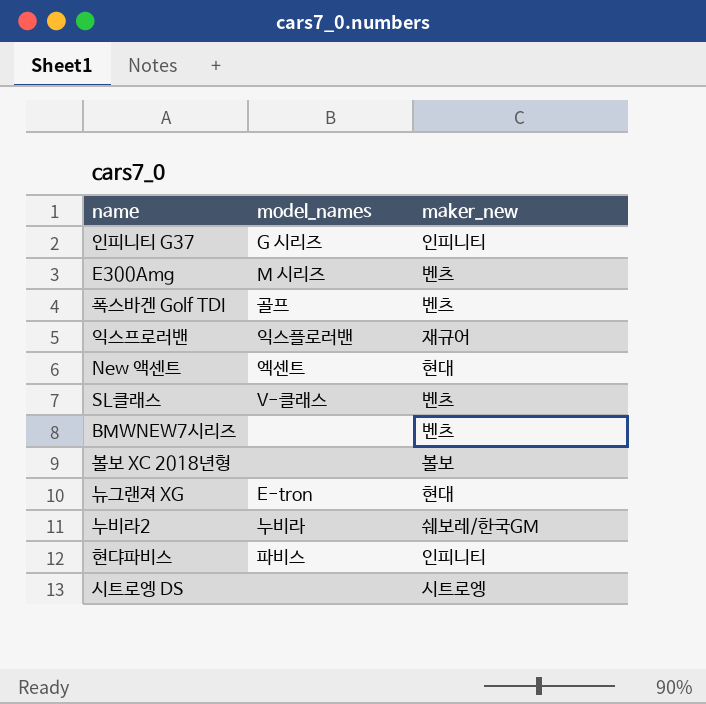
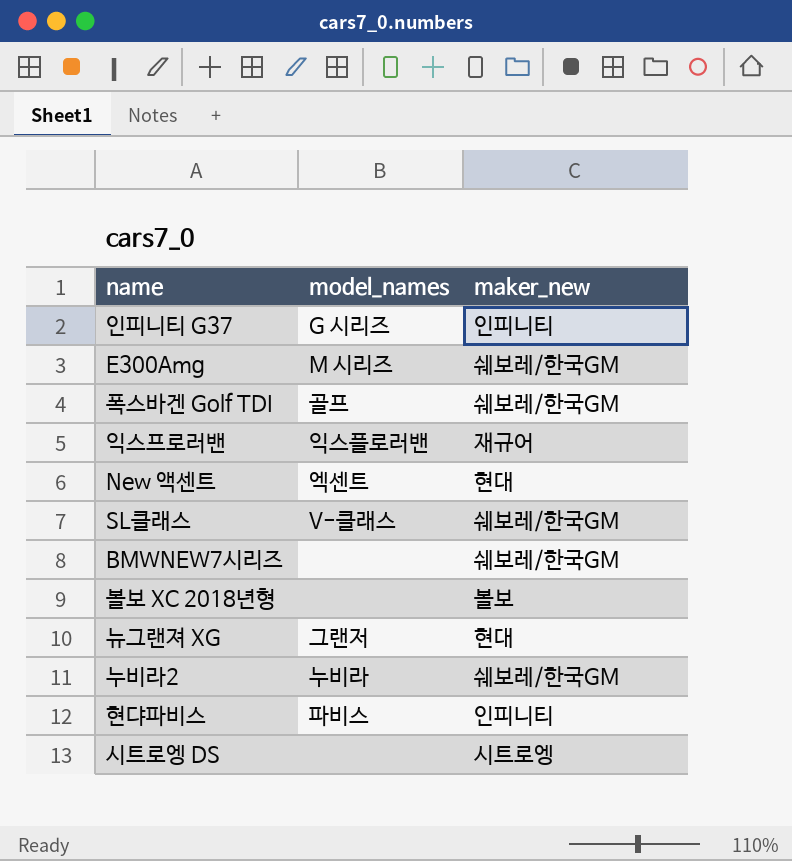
E300Amg | maker_new: 벤츠 -> 쉐보레/한국GM
폭스바겐 Golf TDI | maker_new: 벤츠 -> 쉐보레/한국GM
SL클래스 | maker_new: 벤츠 -> 쉐보레/한국GM
BMWNEW7시리즈 | maker_new: 벤츠 -> 쉐보레/한국GM
뉴그랜져 XG | model_names: E-tron -> 그랜저

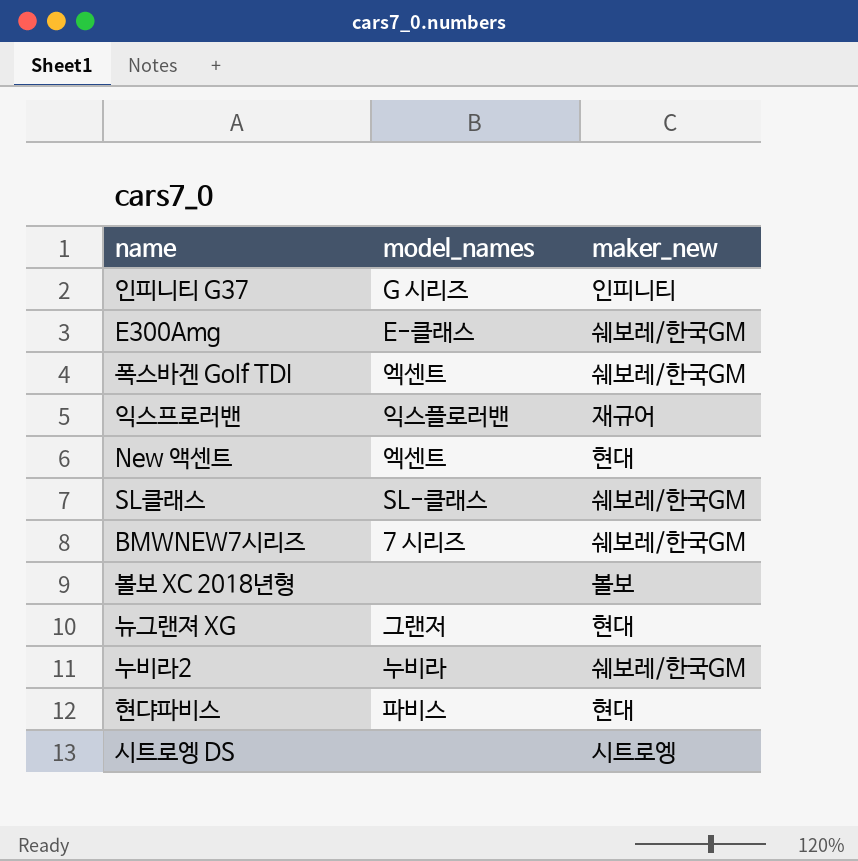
E300Amg | model_names: M 시리즈 -> E-클래스
폭스바겐 Golf TDI | model_names: 골프 -> 엑센트
SL클래스 | model_names: V-클래스 -> SL-클래스
BMWNEW7시리즈 | model_names: none -> 7 시리즈
현댜파비스 | maker_new: 인피니티 -> 현대

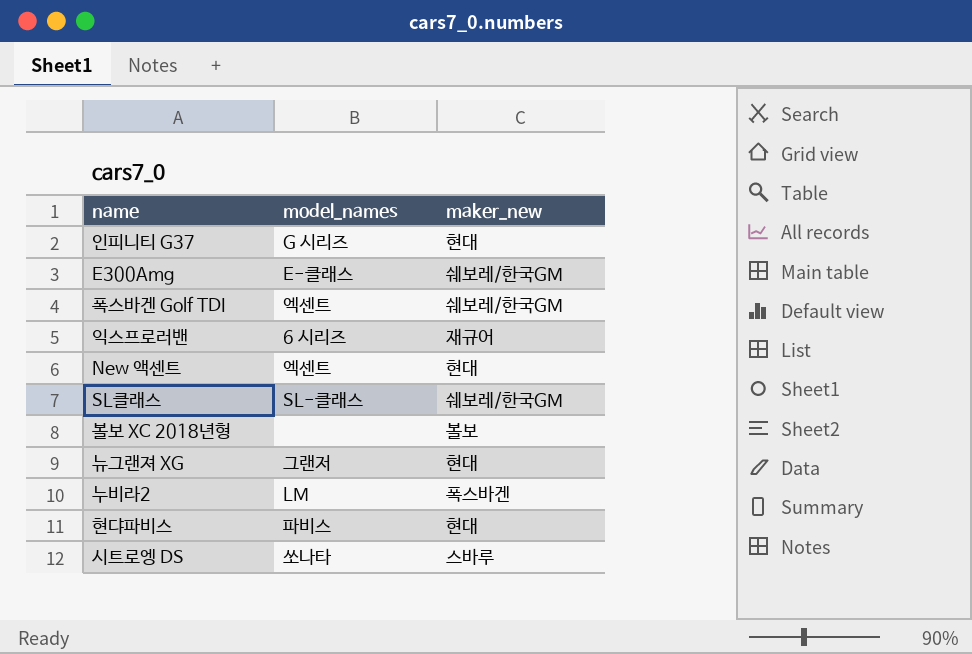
row BMWNEW7시리즈: 7 시리즈 | 쉐보레/한국GM -> none
인피니티 G37 | maker_new: 인피니티 -> 현대
익스프로러밴 | model_names: 익스플로러밴 -> 6 시리즈
누비라2 | model_names: 누비라 -> LM
누비라2 | maker_new: 쉐보레/한국GM -> 폭스바겐
시트로엥 DS | model_names: none -> 쏘나타
시트로엥 DS | maker_new: 시트로엥 -> 스바루

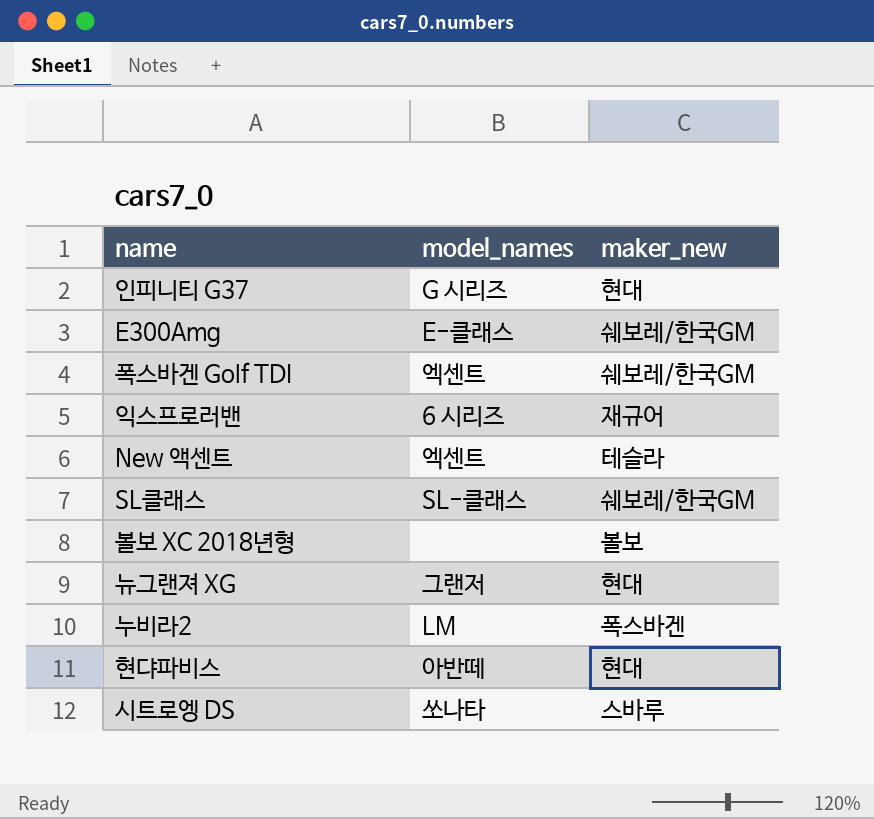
New 액센트 | maker_new: 현대 -> 테슬라
현댜파비스 | model_names: 파비스 -> 아반떼

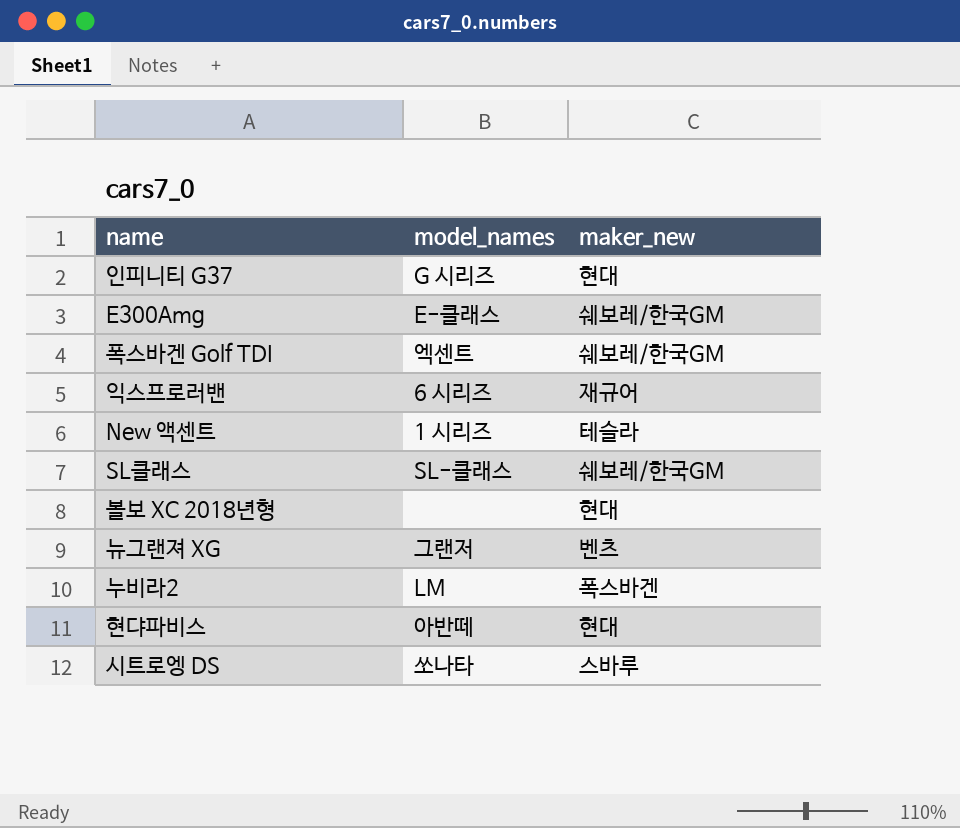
New 액센트 | model_names: 엑센트 -> 1 시리즈
볼보 XC 2018년형 | maker_new: 볼보 -> 현대
뉴그랜져 XG | maker_new: 현대 -> 벤츠

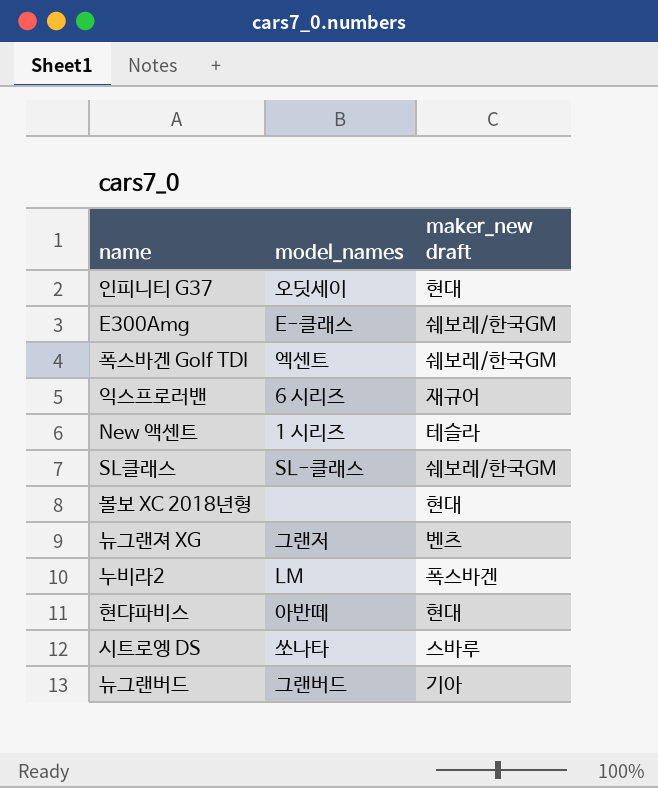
column name: maker_new -> maker_new draft
인피니티 G37 | model_names: G 시리즈 -> 오딧세이
row 뉴그랜버드: none -> 그랜버드 | 기아

